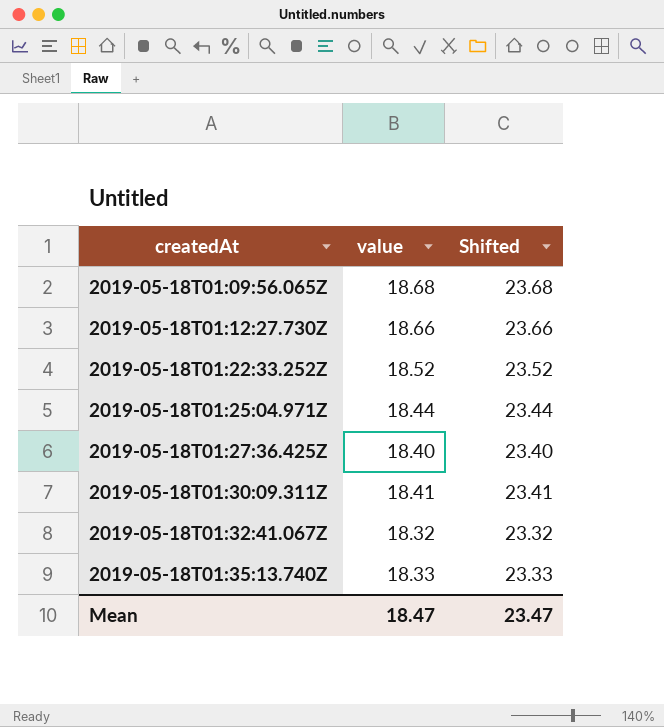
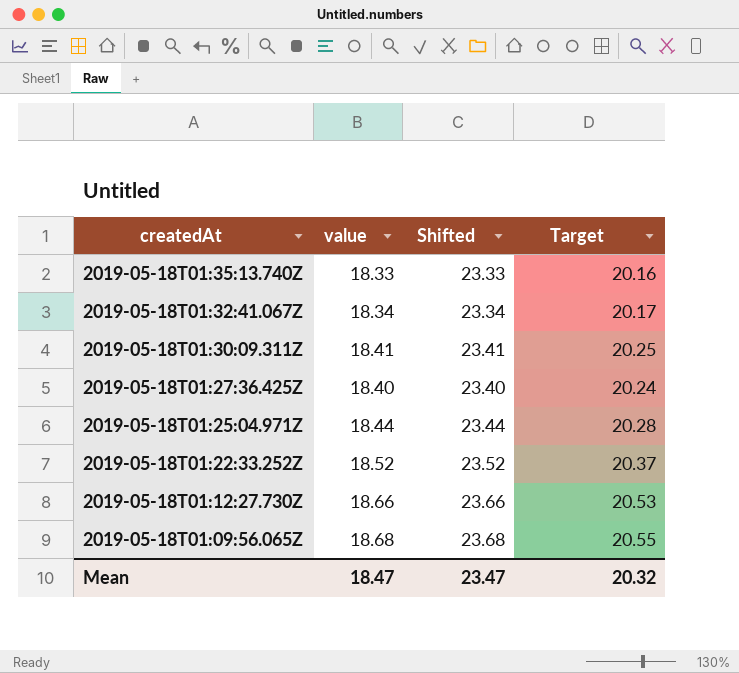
row order: createdAt ascending -> createdAt descending
column Target | formula: none -> [value] * 1.1
2019-05-18T01:32:41.067Z | value: 18.32 -> 18.34
2019-05-18T01:32:41.067Z | Shifted: 23.32 -> 23.34

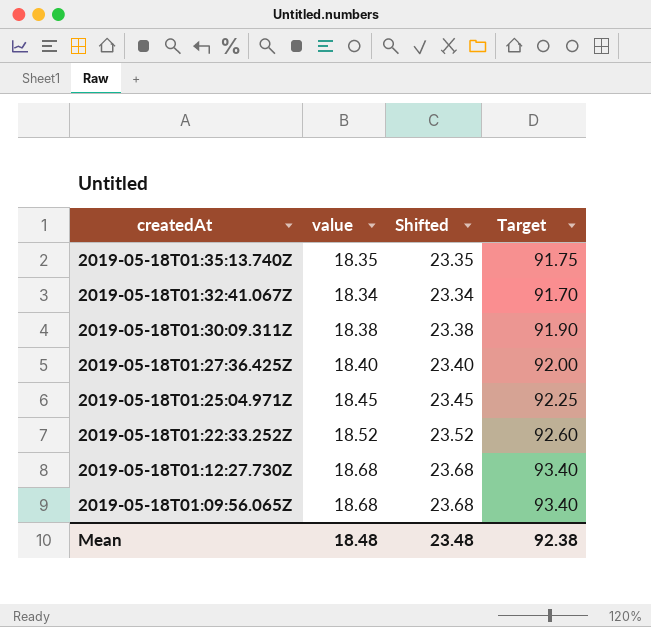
column Target | formula: [value] * 1.1 -> [value] * 5
2019-05-18T01:35:13.740Z | value: 18.33 -> 18.35
2019-05-18T01:35:13.740Z | Shifted: 23.33 -> 23.35
2019-05-18T01:30:09.311Z | value: 18.41 -> 18.38
2019-05-18T01:30:09.311Z | Shifted: 23.41 -> 23.38
2019-05-18T01:25:04.971Z | value: 18.44 -> 18.45
2019-05-18T01:25:04.971Z | Shifted: 23.44 -> 23.45
2019-05-18T01:12:27.730Z | value: 18.66 -> 18.68
2019-05-18T01:12:27.730Z | Shifted: 23.66 -> 23.68
Mean | value: 18.47 -> 18.48
Mean | Shifted: 23.47 -> 23.48
Mean | Target: 20.32 -> 92.38

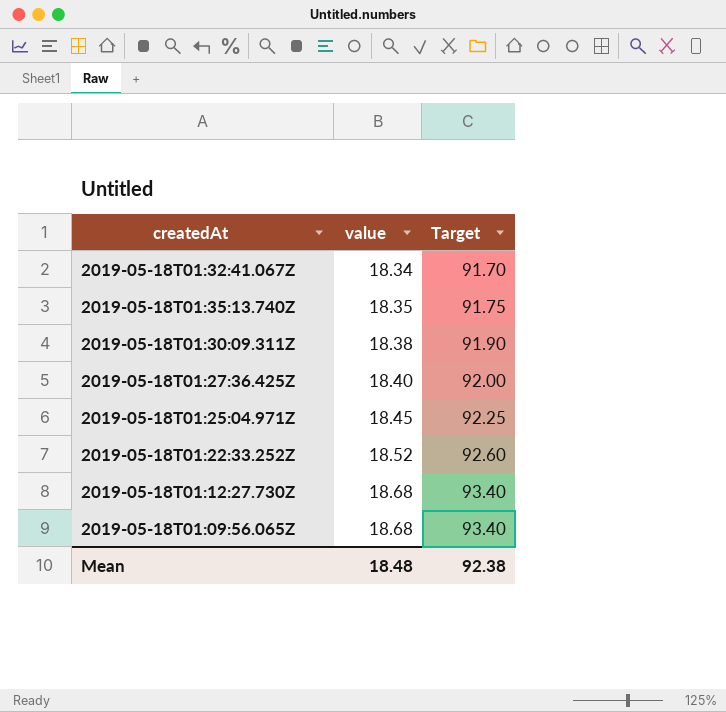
row order: createdAt descending -> value ascending
column Shifted | formula: [value] + 5 -> none

